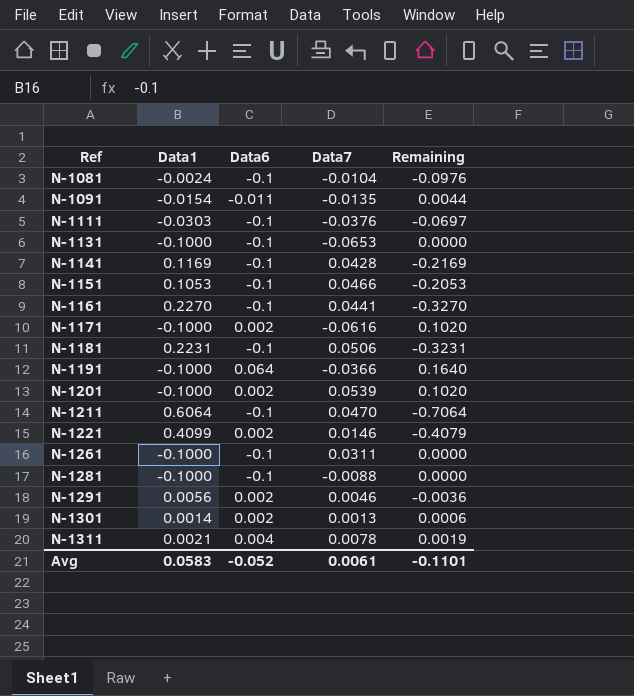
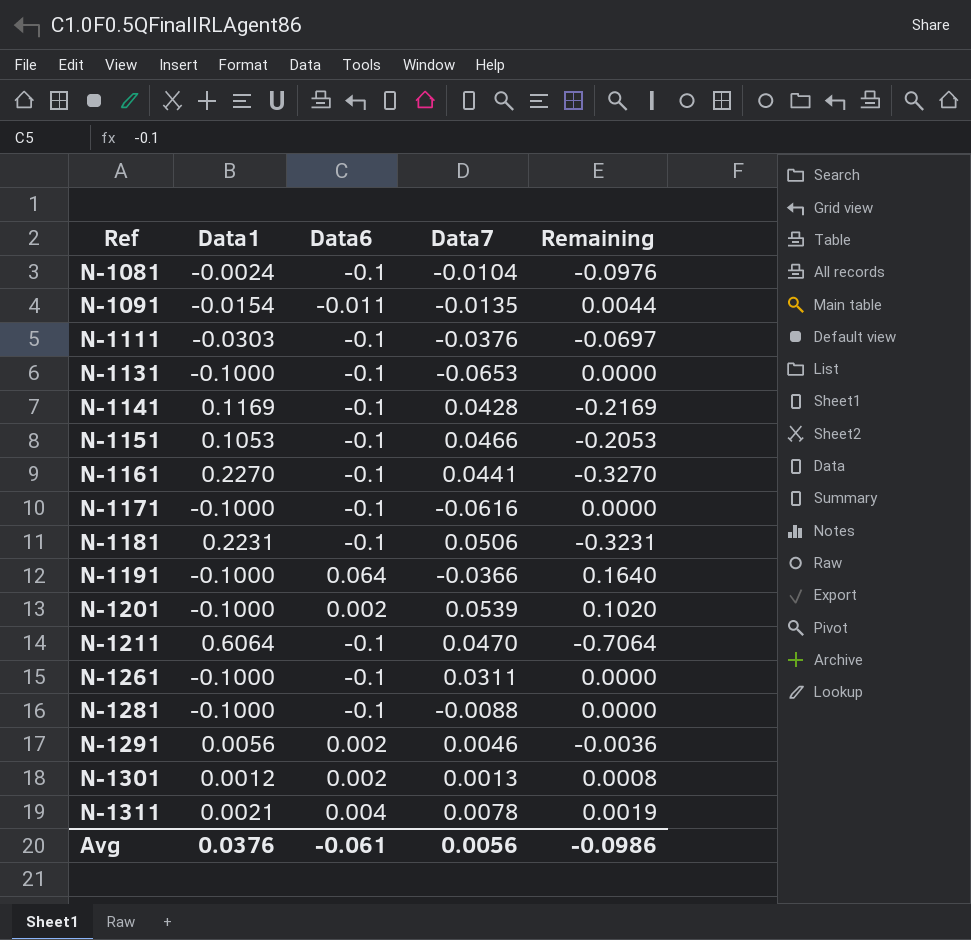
row N-1221: 0.4099 | 0.002 | 0.0146 | -0.4079 -> none
N-1171 | Data6: 0.002 -> -0.1
N-1171 | Remaining: 0.1020 -> 0.0000
N-1301 | Data1: 0.0014 -> 0.0012
N-1301 | Remaining: 0.0006 -> 0.0008
Avg | Data1: 0.0583 -> 0.0376
Avg | Data6: -0.052 -> -0.061
Avg | Data7: 0.0061 -> 0.0056
Avg | Remaining: -0.1101 -> -0.0986

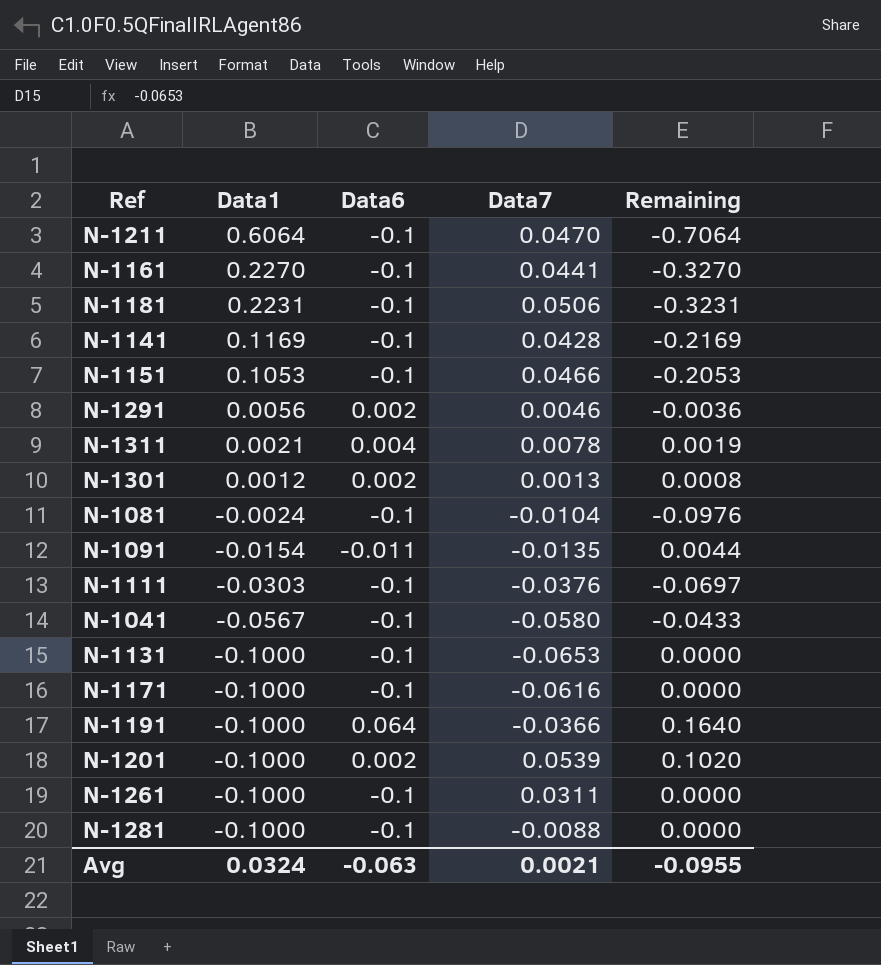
row order: Ref ascending -> Data1 descending
row N-1041: none -> -0.0567 | -0.1 | -0.0580 | -0.0433
Avg | Data1: 0.0376 -> 0.0324
Avg | Data6: -0.061 -> -0.063
Avg | Data7: 0.0056 -> 0.0021
Avg | Remaining: -0.0986 -> -0.0955

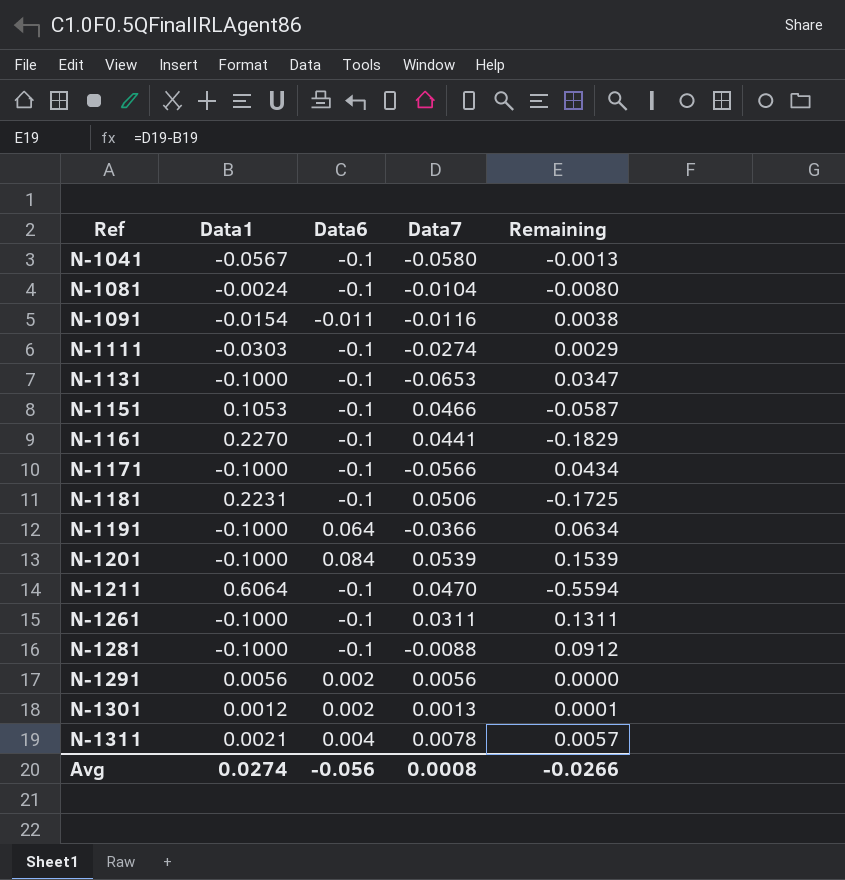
row order: Data1 descending -> Ref ascending
column Remaining | formula: [Data6] - [Data1] -> [Data7] - [Data1]
row N-1141: 0.1169 | -0.1 | 0.0428 | -0.2169 -> none
N-1091 | Data7: -0.0135 -> -0.0116
N-1111 | Data7: -0.0376 -> -0.0274
N-1171 | Data7: -0.0616 -> -0.0566
N-1201 | Data6: 0.002 -> 0.084
N-1291 | Data7: 0.0046 -> 0.0056
Avg | Data1: 0.0324 -> 0.0274
Avg | Data6: -0.063 -> -0.056
Avg | Data7: 0.0021 -> 0.0008
Avg | Remaining: -0.0955 -> -0.0266

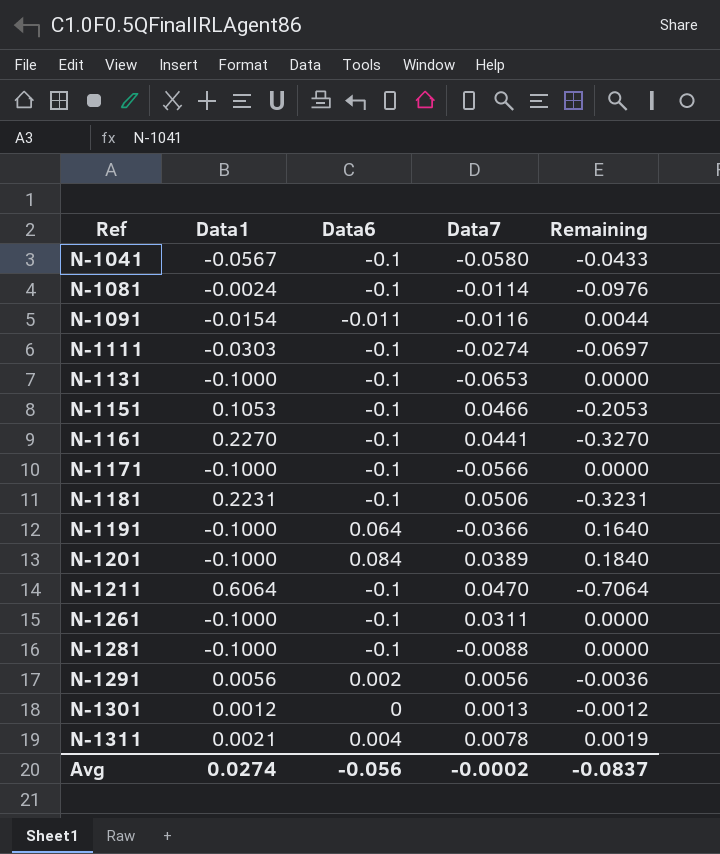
column Remaining | formula: [Data7] - [Data1] -> [Data6] - [Data1]
N-1081 | Data7: -0.0104 -> -0.0114
N-1201 | Data7: 0.0539 -> 0.0389
N-1301 | Data6: 0.002 -> 0
Avg | Data7: 0.0008 -> -0.0002
Avg | Remaining: -0.0266 -> -0.0837

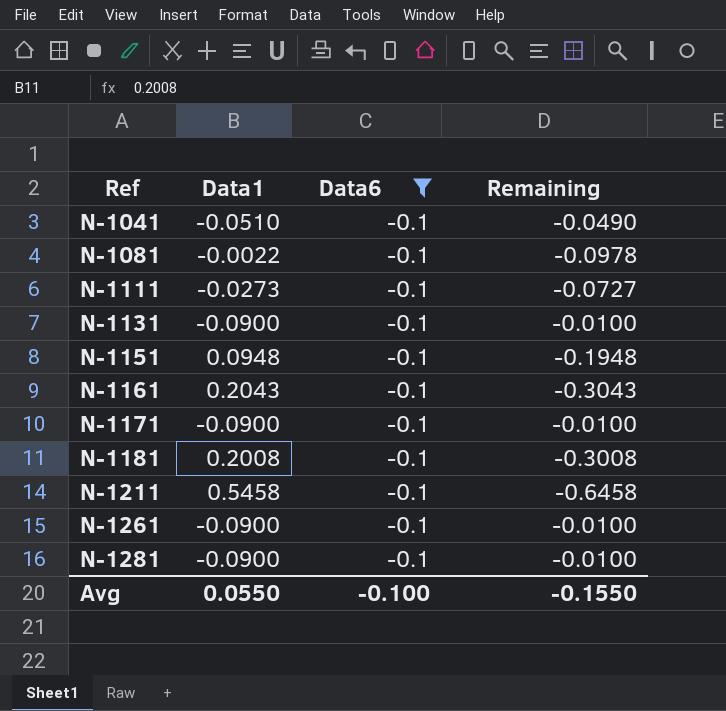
filter: none -> Data6 = -0.1
column Data7 | position: 4 -> none
N-1041 | Data1: -0.0567 -> -0.0510
N-1041 | Remaining: -0.0433 -> -0.0490
N-1081 | Data1: -0.0024 -> -0.0022
N-1081 | Remaining: -0.0976 -> -0.0978
N-1111 | Data1: -0.0303 -> -0.0273
N-1111 | Remaining: -0.0697 -> -0.0727
N-1131 | Data1: -0.1000 -> -0.0900
N-1131 | Remaining: 0.0000 -> -0.0100
N-1151 | Data1: 0.1053 -> 0.0948
N-1151 | Remaining: -0.2053 -> -0.1948
N-1161 | Data1: 0.2270 -> 0.2043
N-1161 | Remaining: -0.3270 -> -0.3043
N-1171 | Data1: -0.1000 -> -0.0900
N-1171 | Remaining: 0.0000 -> -0.0100
N-1181 | Data1: 0.2231 -> 0.2008
N-1181 | Remaining: -0.3231 -> -0.3008
N-1211 | Data1: 0.6064 -> 0.5458
N-1211 | Remaining: -0.7064 -> -0.6458
N-1261 | Data1: -0.1000 -> -0.0900
N-1261 | Remaining: 0.0000 -> -0.0100
N-1281 | Data1: -0.1000 -> -0.0900
N-1281 | Remaining: 0.0000 -> -0.0100
Avg | Data1: 0.0274 -> 0.0550
Avg | Data6: -0.056 -> -0.100
Avg | Remaining: -0.0837 -> -0.1550

